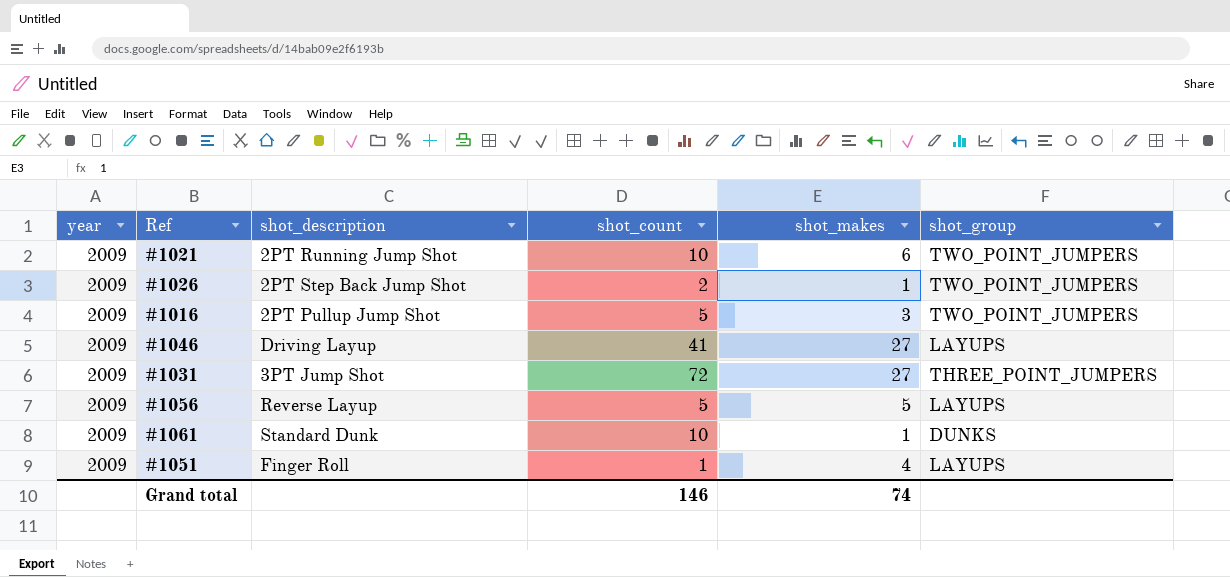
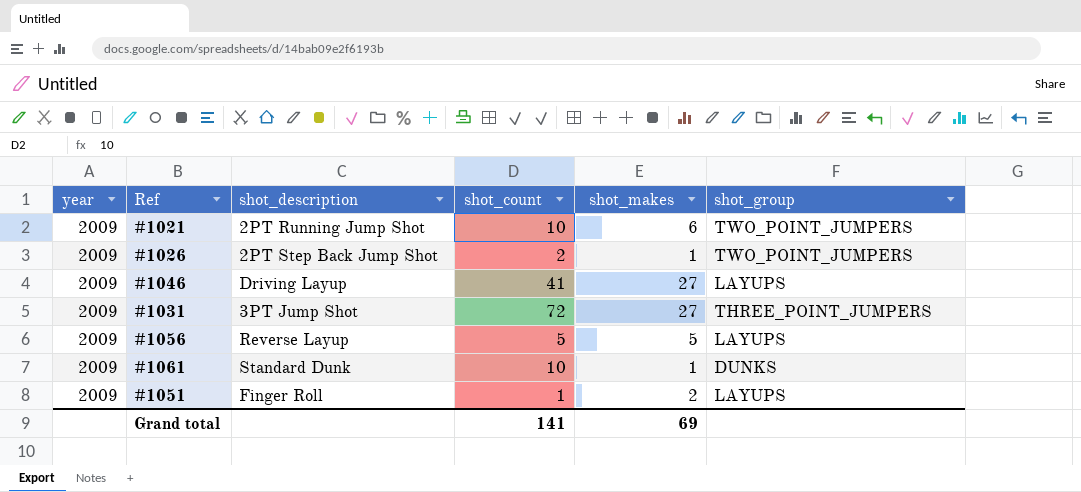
row #1016: 2009 | 2PT Pullup Jump Shot | 5 | 3 | TWO_POINT_JUMPERS -> none
#1051 | shot_makes: 4 -> 2
Grand total | shot_count: 146 -> 141
Grand total | shot_makes: 74 -> 69

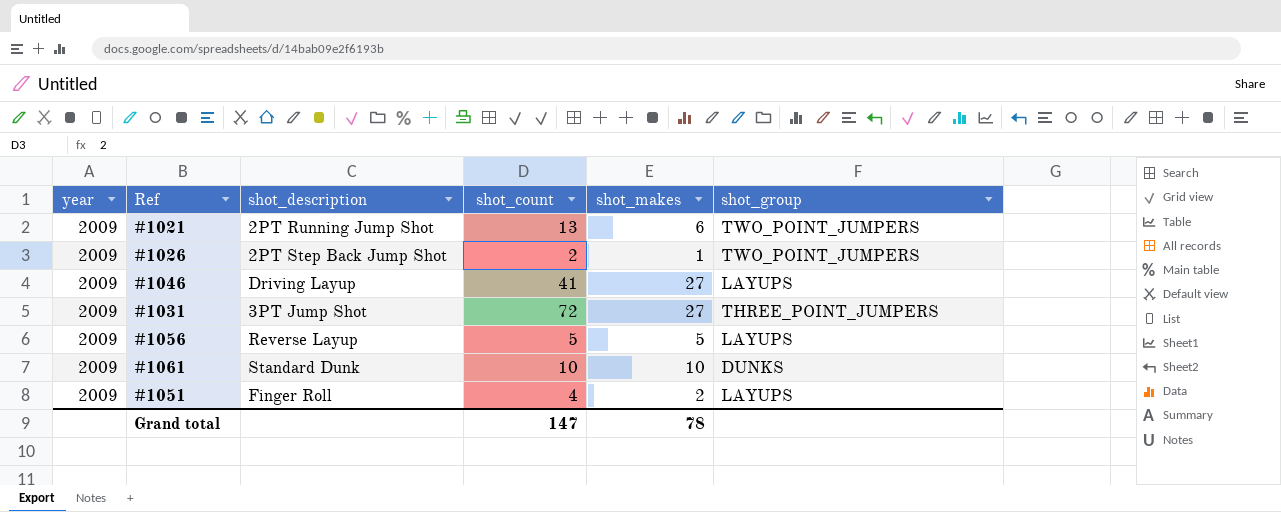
#1021 | shot_count: 10 -> 13
#1061 | shot_makes: 1 -> 10
#1051 | shot_count: 1 -> 4
Grand total | shot_count: 141 -> 147
Grand total | shot_makes: 69 -> 78

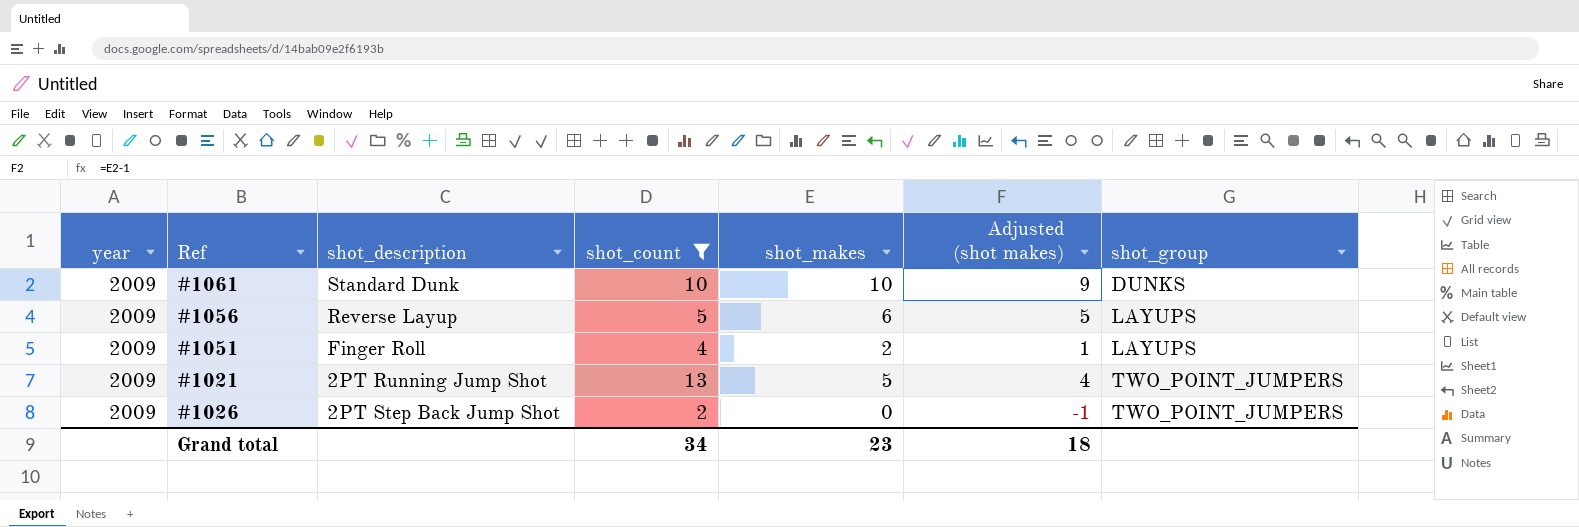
filter: none -> shot_count <= 13
row order: none -> shot_group ascending
column Adjusted (shot makes) | formula: none -> [shot_makes] - 1
#1056 | shot_makes: 5 -> 6
#1021 | shot_makes: 6 -> 5
#1026 | shot_makes: 1 -> 0
Grand total | shot_count: 147 -> 34
Grand total | shot_makes: 78 -> 23

